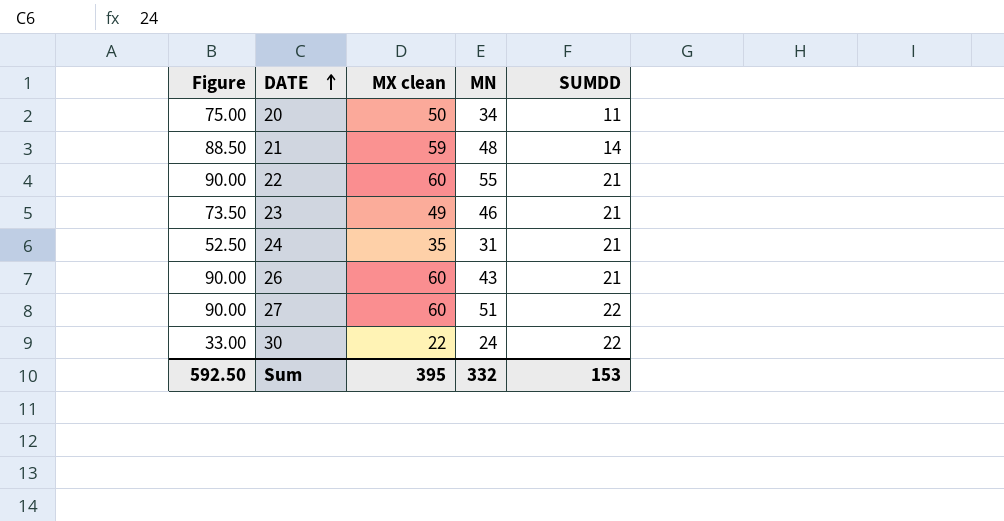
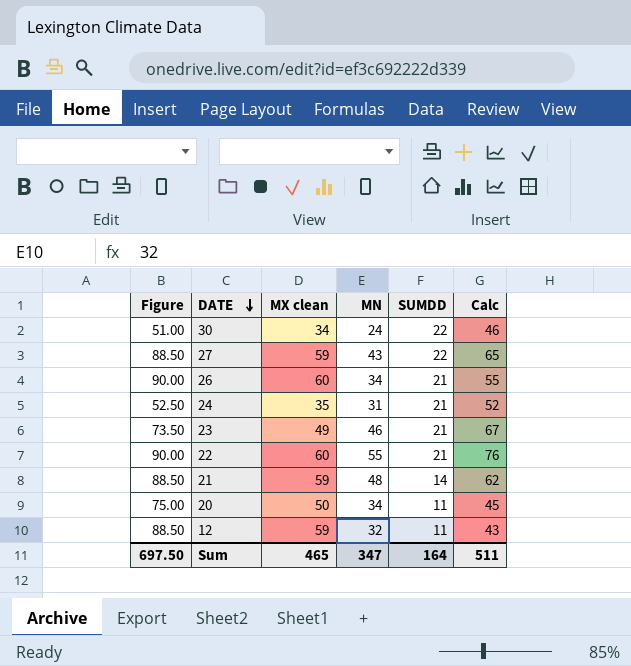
row order: DATE ascending -> DATE descending
column Calc | formula: none -> [MN] + [SUMDD]
30 | Figure: 33.00 -> 51.00
30 | MX clean: 22 -> 34
27 | Figure: 90.00 -> 88.50
27 | MX clean: 60 -> 59
27 | MN: 51 -> 43
26 | MN: 43 -> 34
row 12: none -> 88.50 | 59 | 32 | 11 | 43
Sum | Figure: 592.50 -> 697.50
Sum | MX clean: 395 -> 465
Sum | MN: 332 -> 347
Sum | SUMDD: 153 -> 164

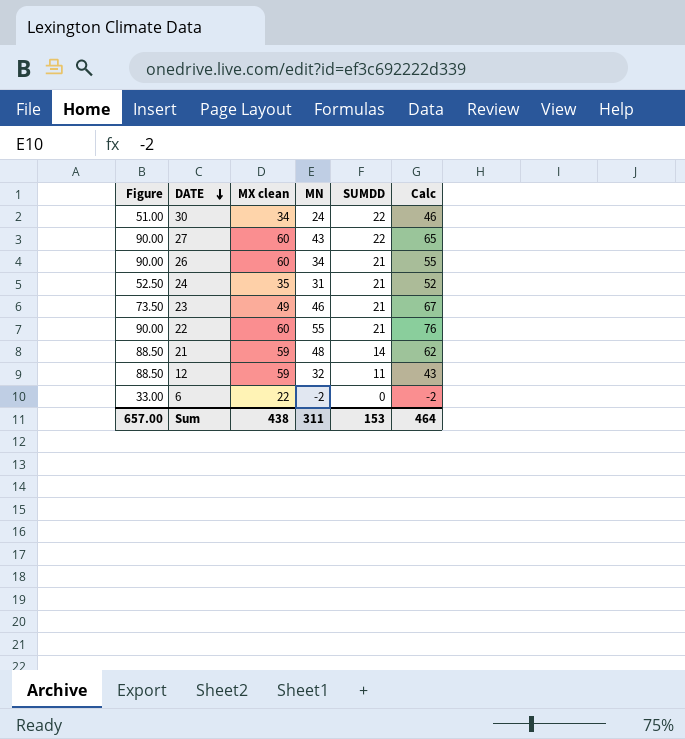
row 20: 75.00 | 50 | 34 | 11 | 45 -> none
27 | Figure: 88.50 -> 90.00
27 | MX clean: 59 -> 60
row 6: none -> 33.00 | 22 | -2 | 0 | -2
Sum | Figure: 697.50 -> 657.00
Sum | MX clean: 465 -> 438
Sum | MN: 347 -> 311
Sum | SUMDD: 164 -> 153
Sum | Calc: 511 -> 464

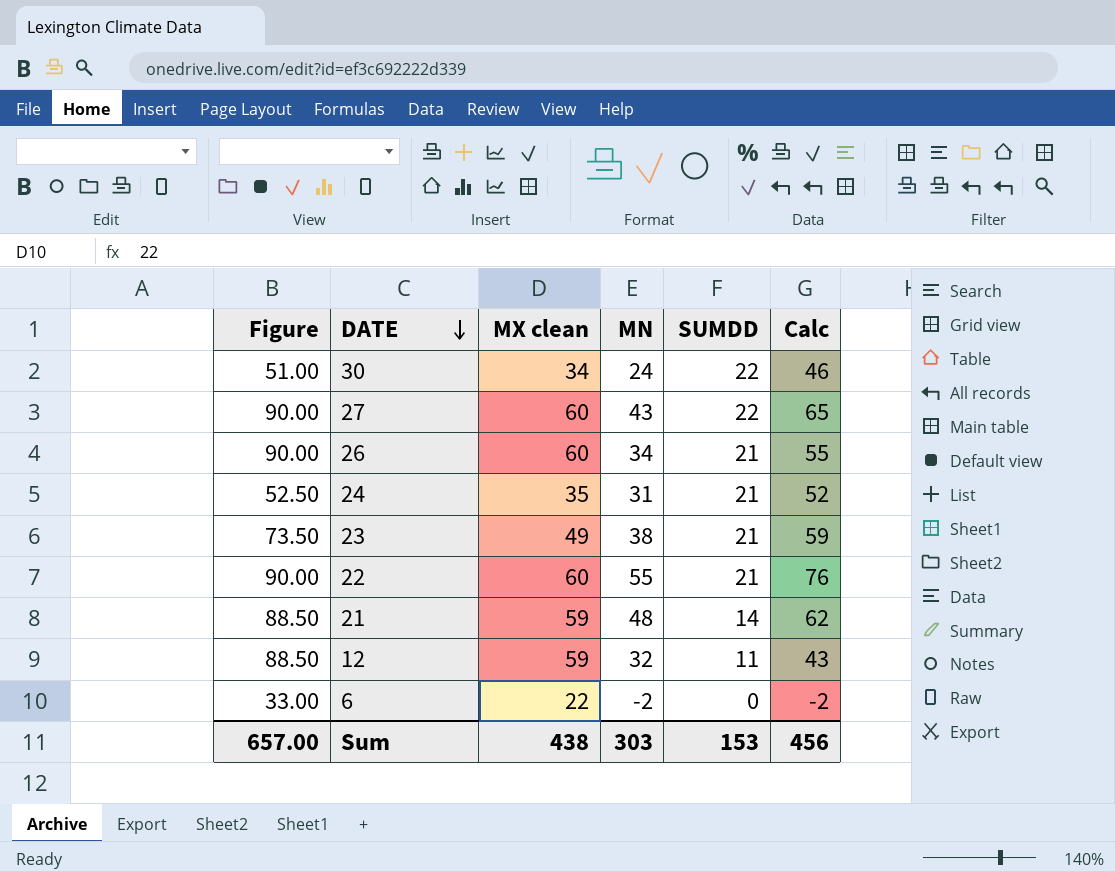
23 | MN: 46 -> 38
23 | Calc: 67 -> 59
Sum | MN: 311 -> 303
Sum | Calc: 464 -> 456

